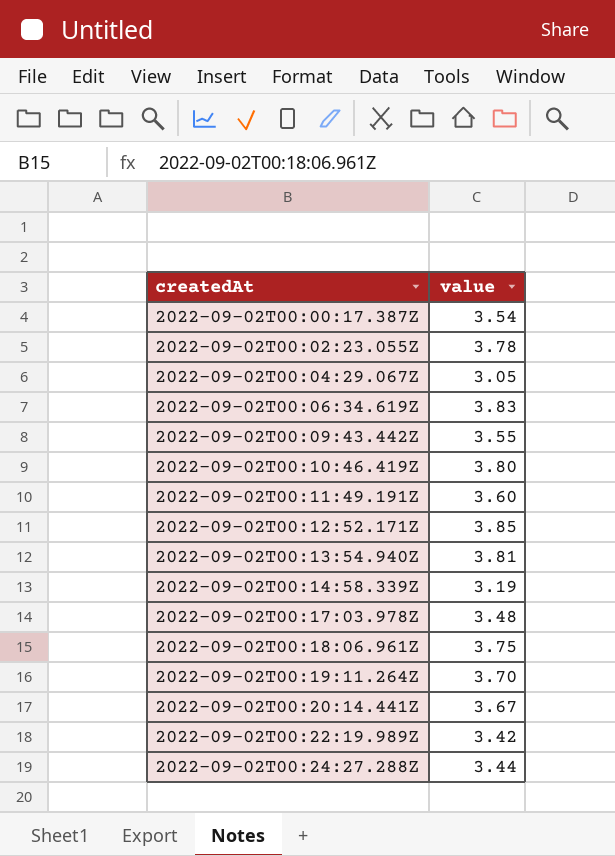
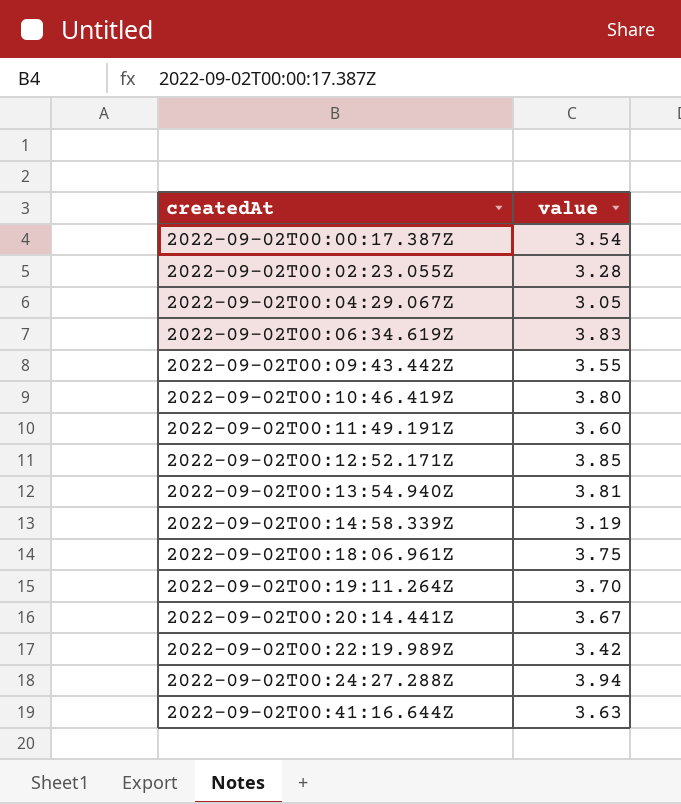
row 2022-09-02T00:17:03.978Z: 3.48 -> none
2022-09-02T00:02:23.055Z | value: 3.78 -> 3.28
2022-09-02T00:24:27.288Z | value: 3.44 -> 3.94
row 2022-09-02T00:41:16.644Z: none -> 3.63

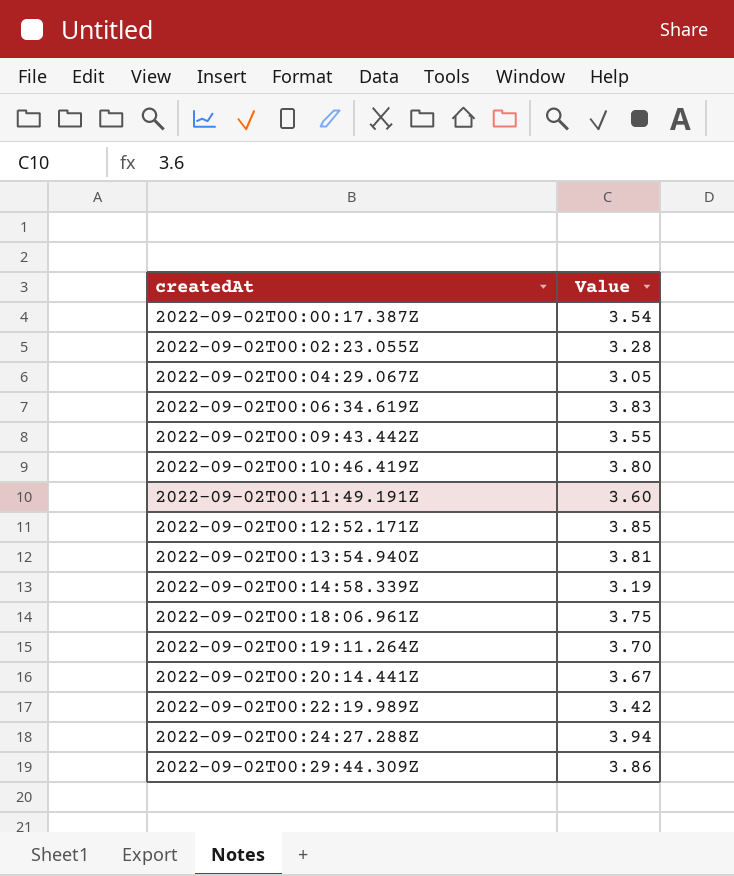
column name: value -> Value
row 2022-09-02T00:41:16.644Z: 3.63 -> none
row 2022-09-02T00:29:44.309Z: none -> 3.86

